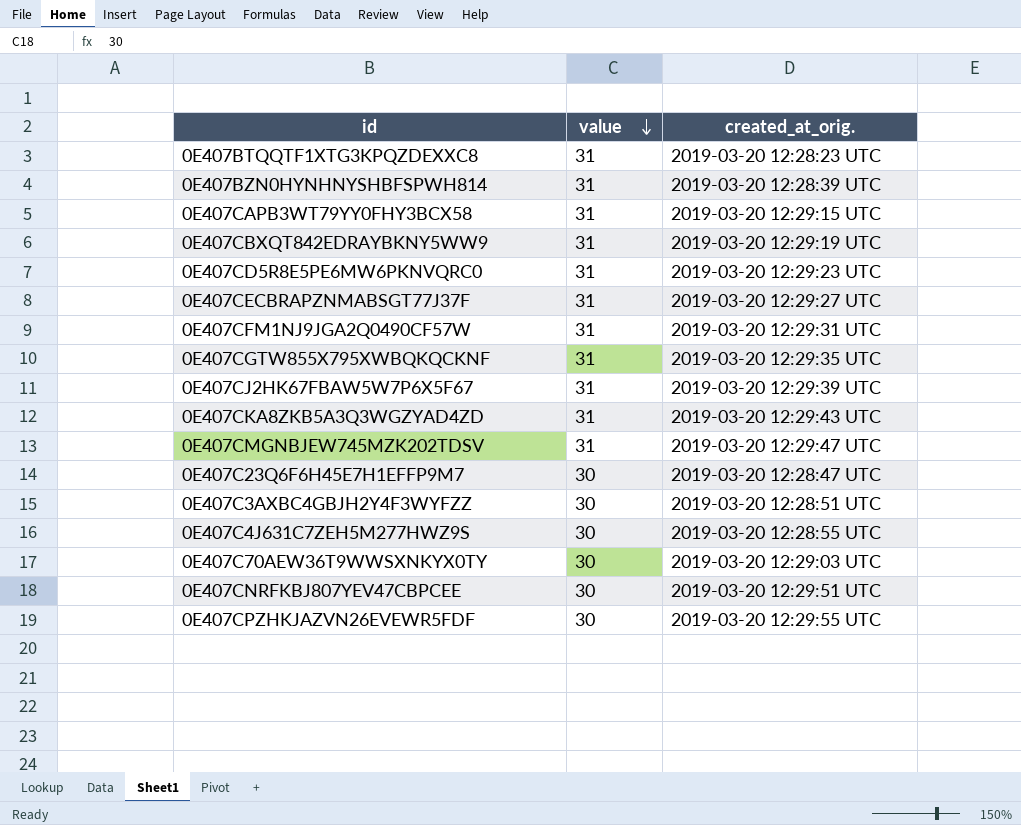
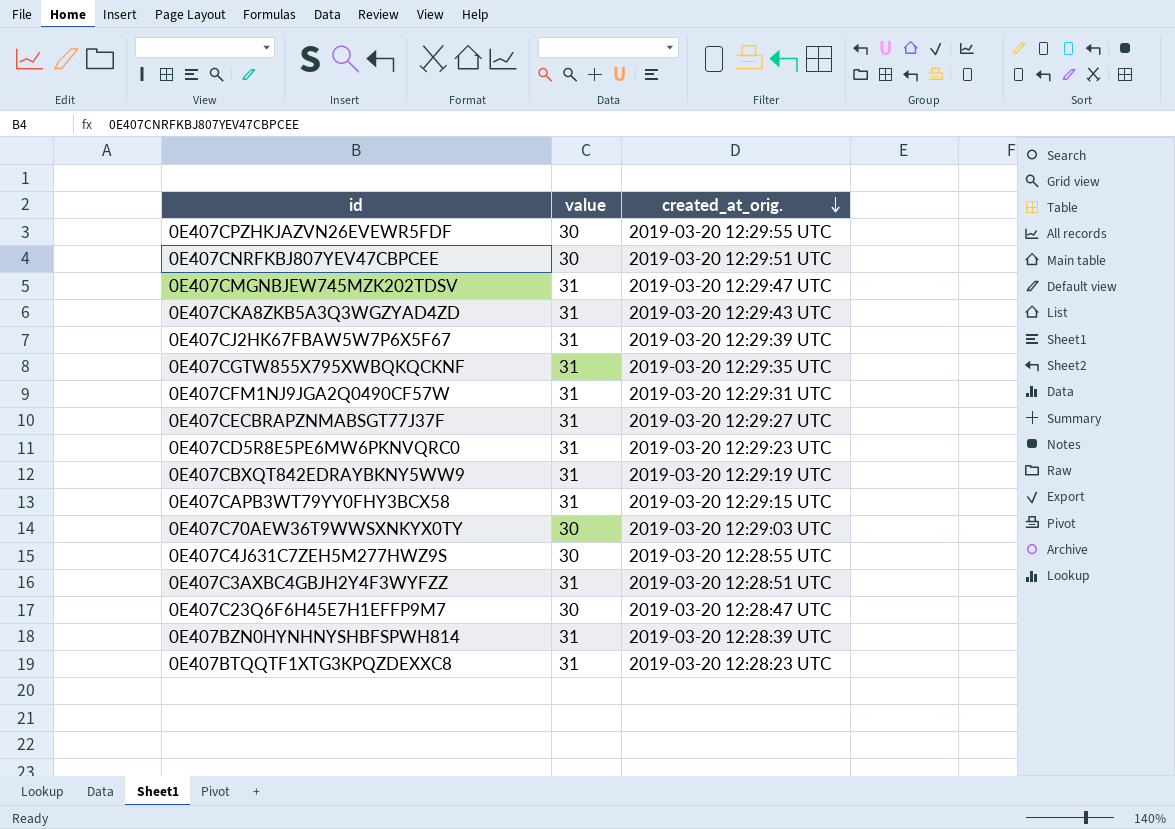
row order: value descending -> created_at_orig. descending
0E407C3AXBC4GBJH2Y4F3WYFZZ | value: 30 -> 31

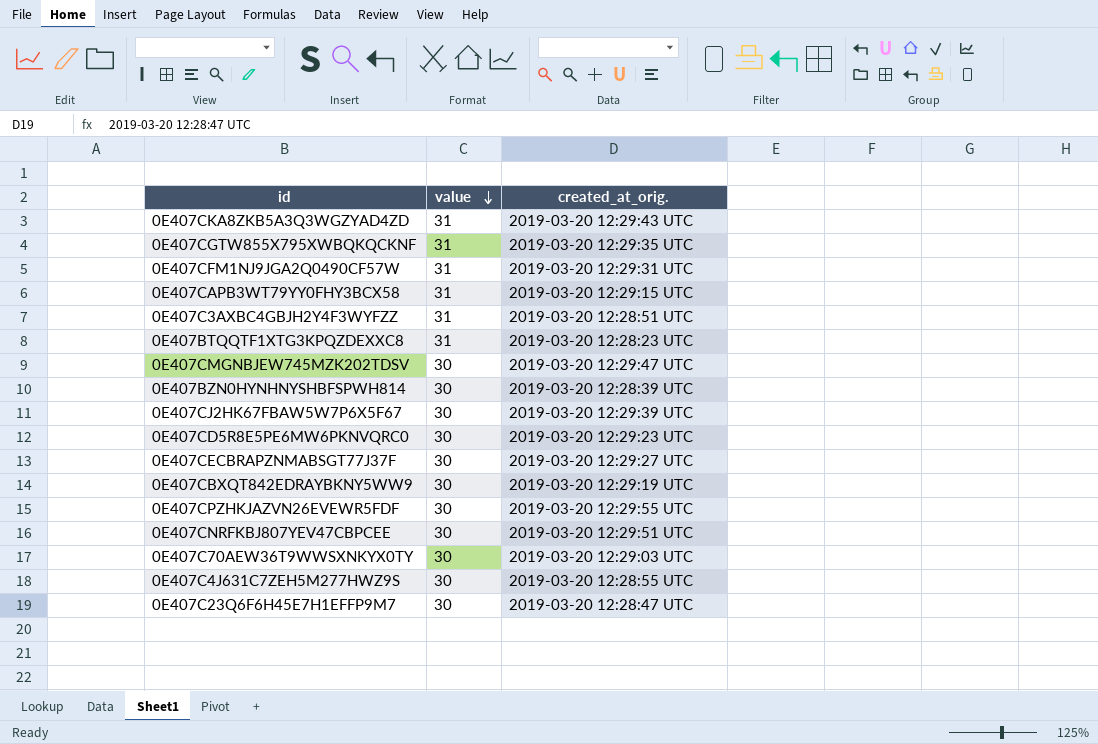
row order: created_at_orig. descending -> value descending
0E407CMGNBJEW745MZK202TDSV | value: 31 -> 30
0E407BZN0HYNHNYSHBFSPWH814 | value: 31 -> 30
0E407CJ2HK67FBAW5W7P6X5F67 | value: 31 -> 30
0E407CD5R8E5PE6MW6PKNVQRC0 | value: 31 -> 30
0E407CECBRAPZNMABSGT77J37F | value: 31 -> 30
0E407CBXQT842EDRAYBKNY5WW9 | value: 31 -> 30

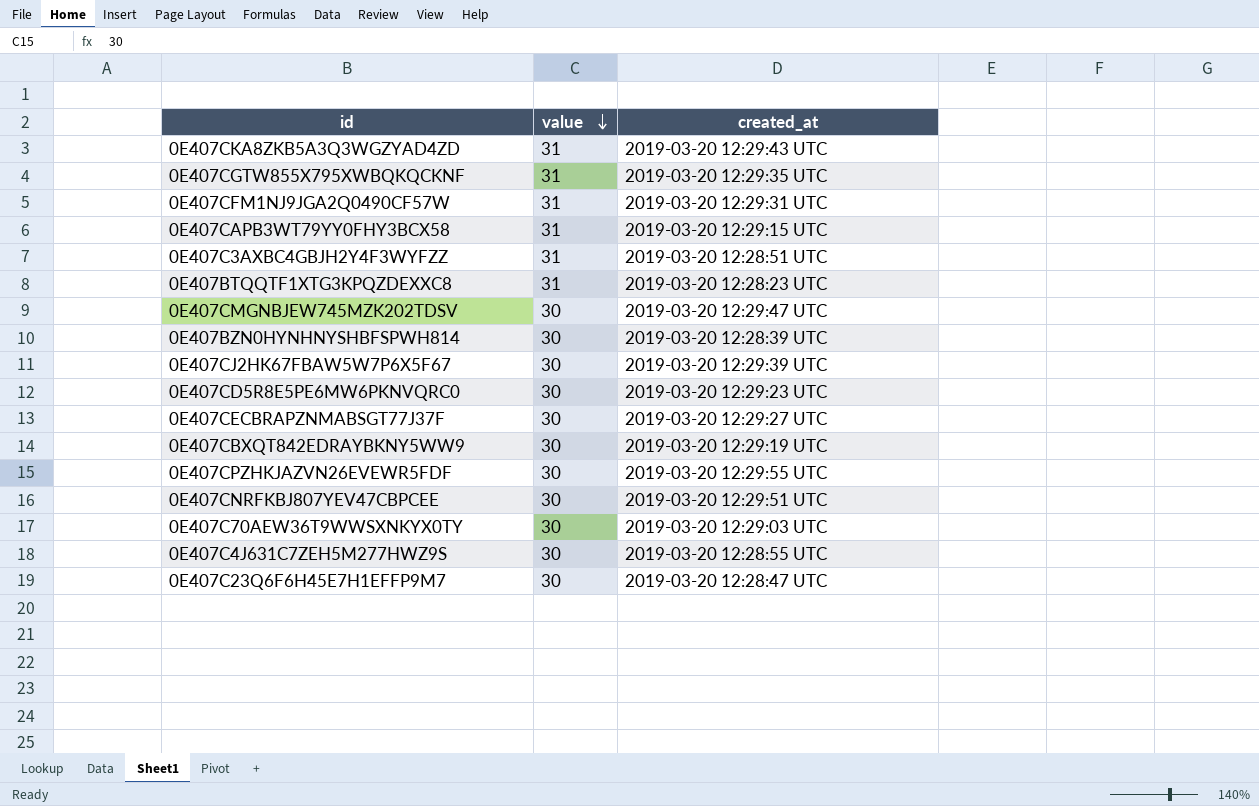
column name: created_at_orig. -> created_at

